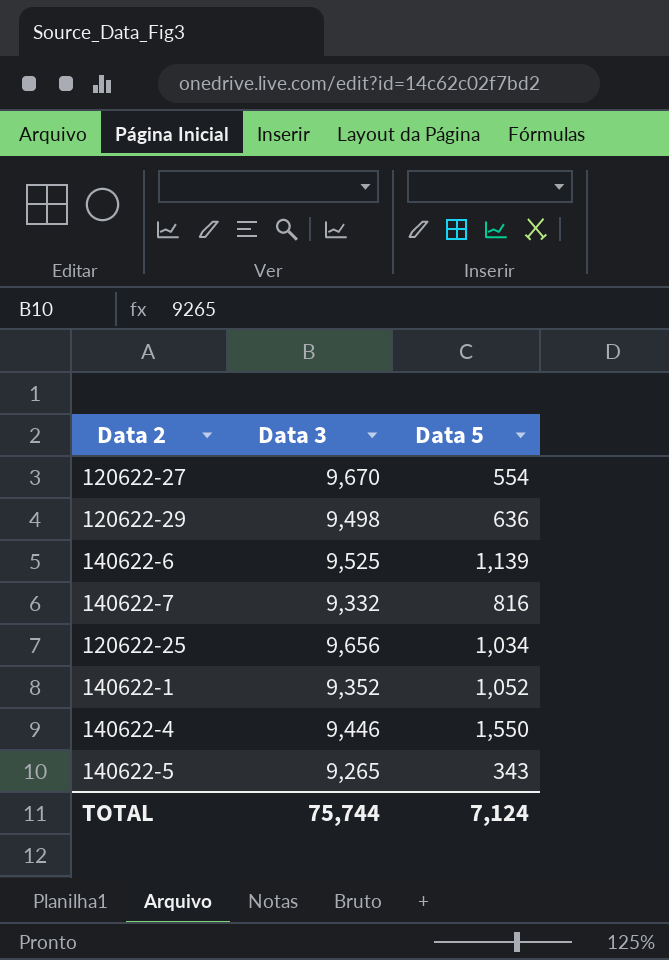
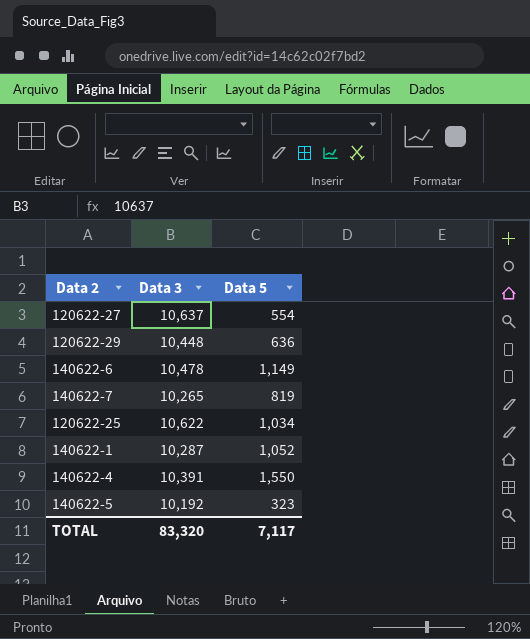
120622-27 | Data 3: 9,670 -> 10,637
120622-29 | Data 3: 9,498 -> 10,448
140622-6 | Data 3: 9,525 -> 10,478
140622-6 | Data 5: 1,139 -> 1,149
140622-7 | Data 3: 9,332 -> 10,265
140622-7 | Data 5: 816 -> 819
120622-25 | Data 3: 9,656 -> 10,622
140622-1 | Data 3: 9,352 -> 10,287
140622-4 | Data 3: 9,446 -> 10,391
140622-5 | Data 3: 9,265 -> 10,192
140622-5 | Data 5: 343 -> 323
TOTAL | Data 3: 75,744 -> 83,320
TOTAL | Data 5: 7,124 -> 7,117

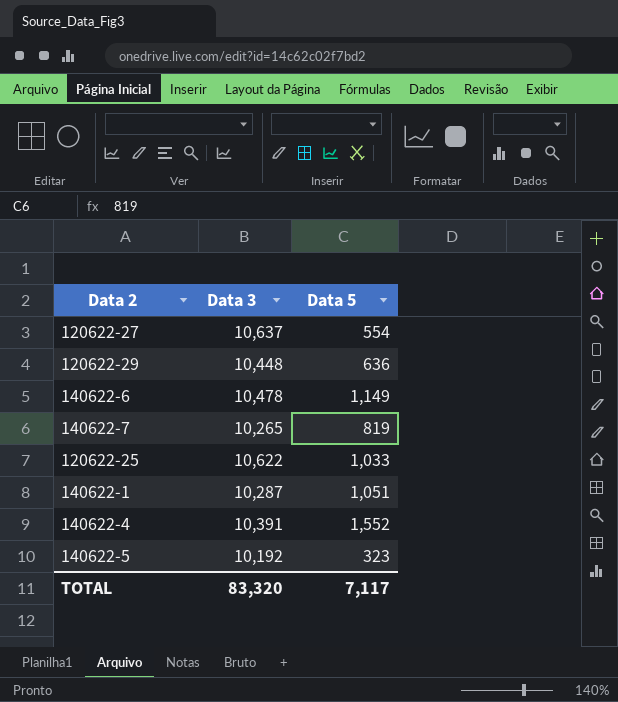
120622-25 | Data 5: 1,034 -> 1,033
140622-1 | Data 5: 1,052 -> 1,051
140622-4 | Data 5: 1,550 -> 1,552

